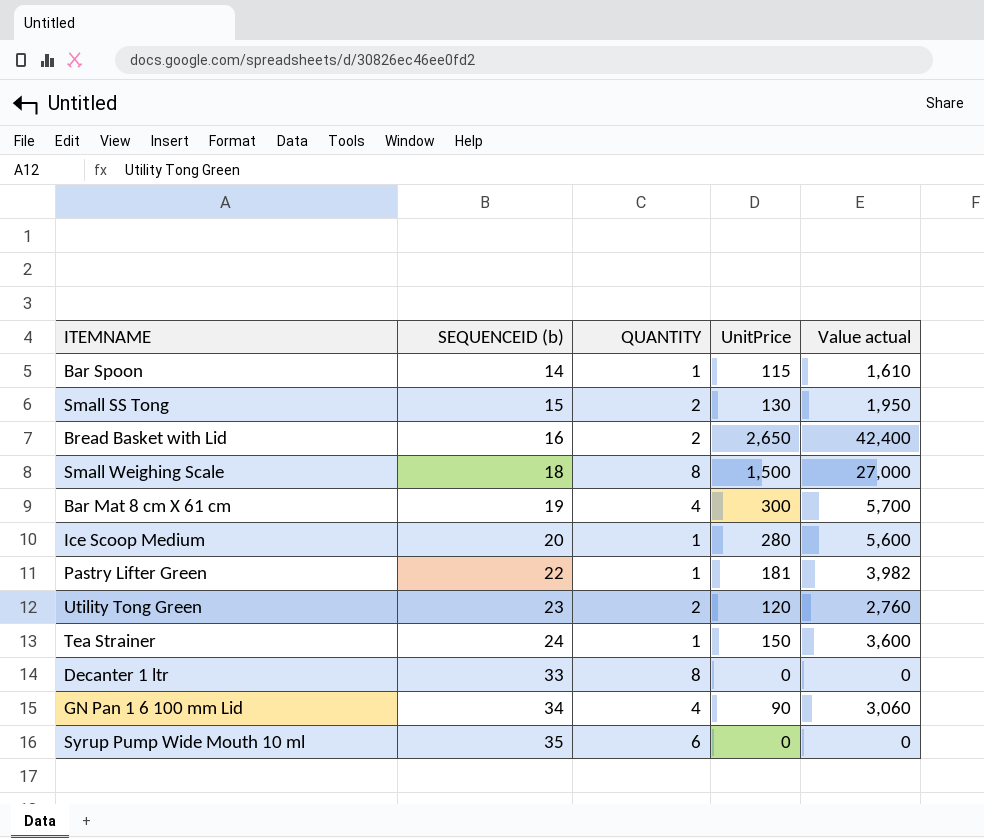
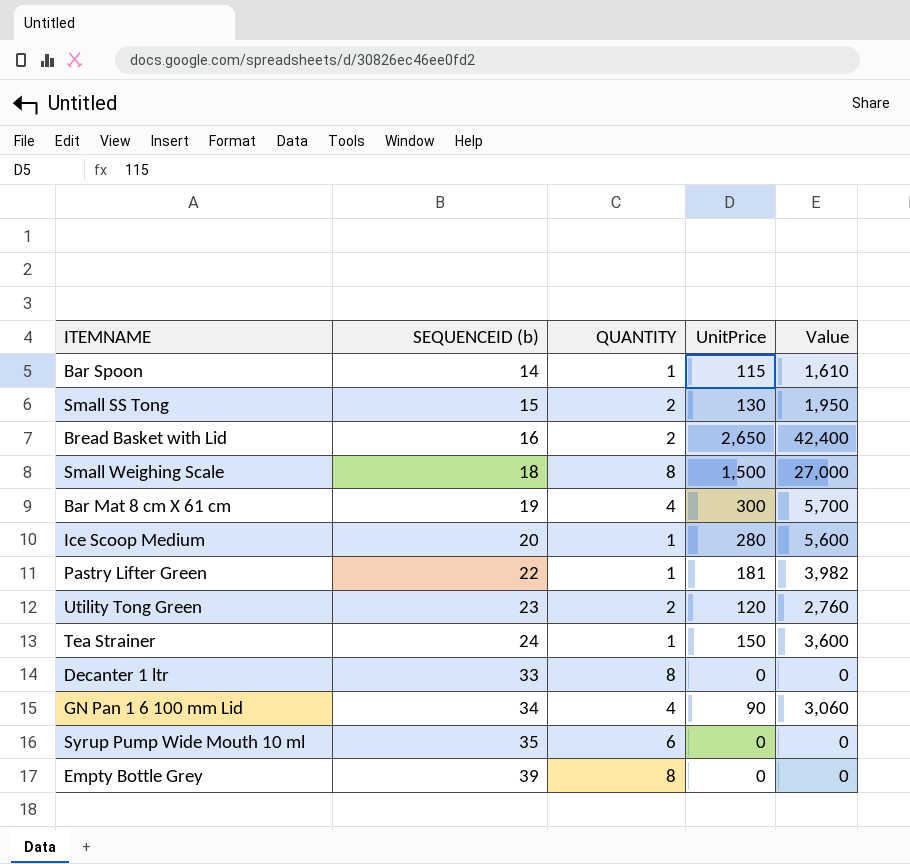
column name: Value actual -> Value
row Empty Bottle Grey: none -> 39 | 8 | 0 | 0

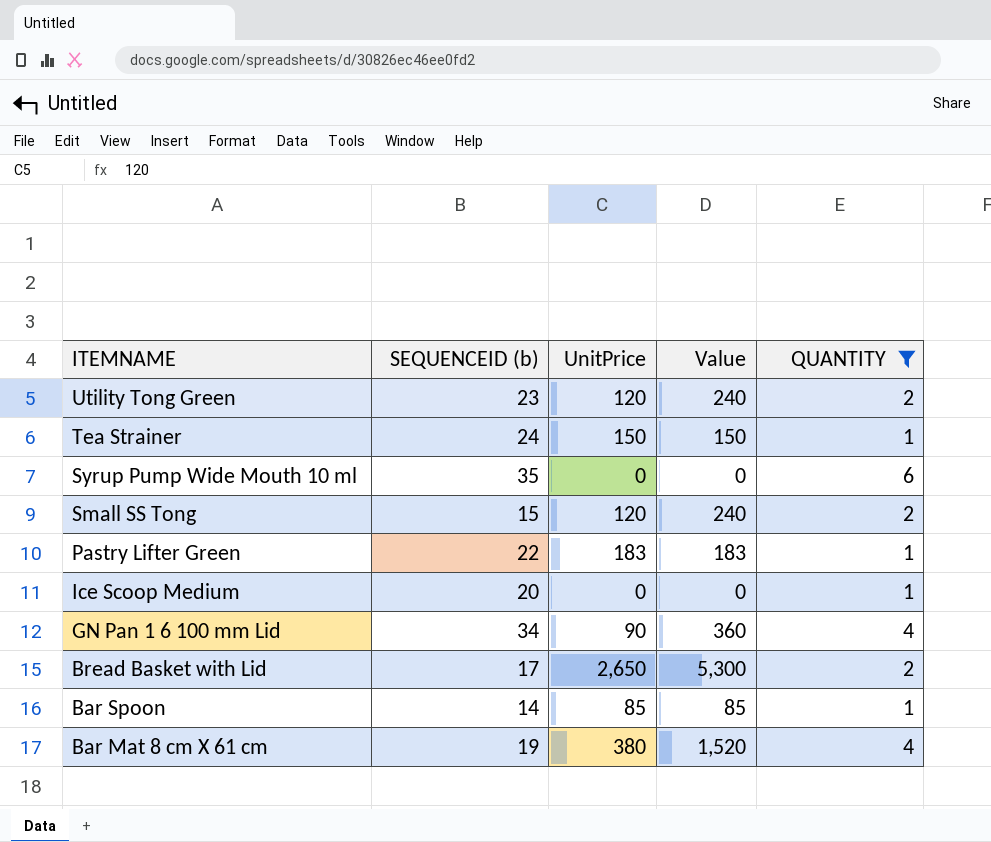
filter: none -> QUANTITY != 8
row order: SEQUENCEID (b) ascending -> ITEMNAME descending
column Value | formula: [SEQUENCEID (b)] * [UnitPrice] -> [UnitPrice] * [QUANTITY]
column QUANTITY | position: 3 -> 5
Small SS Tong | UnitPrice: 130 -> 120
Pastry Lifter Green | UnitPrice: 181 -> 183
Ice Scoop Medium | UnitPrice: 280 -> 0
Bread Basket with Lid | SEQUENCEID (b): 16 -> 17
Bar Spoon | UnitPrice: 115 -> 85
Bar Mat 8 cm X 61 cm | UnitPrice: 300 -> 380

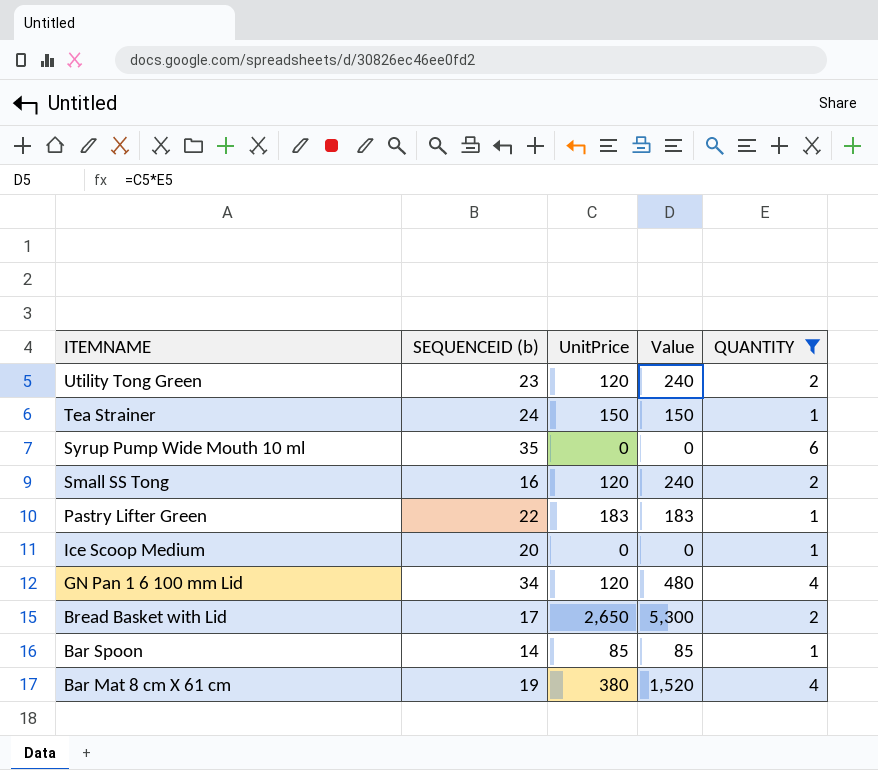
Small SS Tong | SEQUENCEID (b): 15 -> 16
GN Pan 1 6 100 mm Lid | UnitPrice: 90 -> 120
GN Pan 1 6 100 mm Lid | Value: 360 -> 480

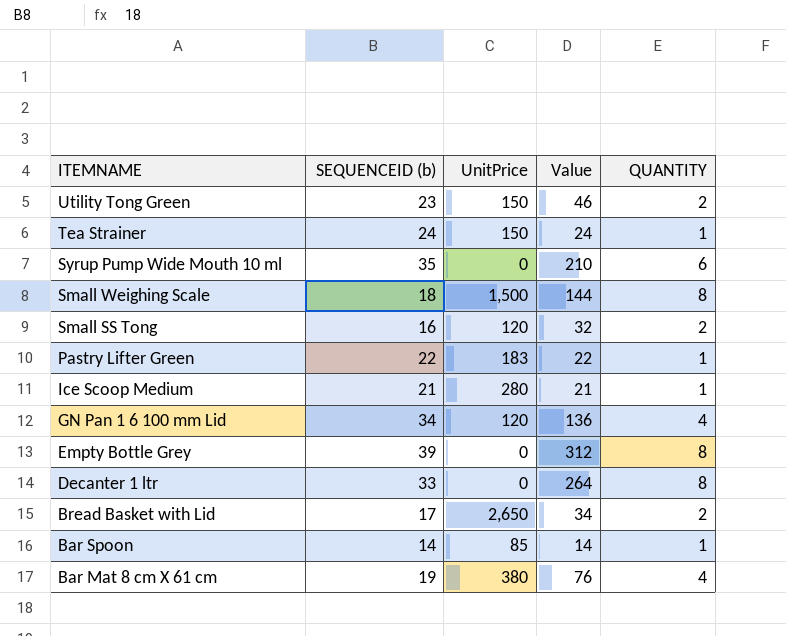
filter: QUANTITY != 8 -> none
column Value | formula: [UnitPrice] * [QUANTITY] -> [SEQUENCEID (b)] * [QUANTITY]
Utility Tong Green | UnitPrice: 120 -> 150
Ice Scoop Medium | SEQUENCEID (b): 20 -> 21
Ice Scoop Medium | UnitPrice: 0 -> 280

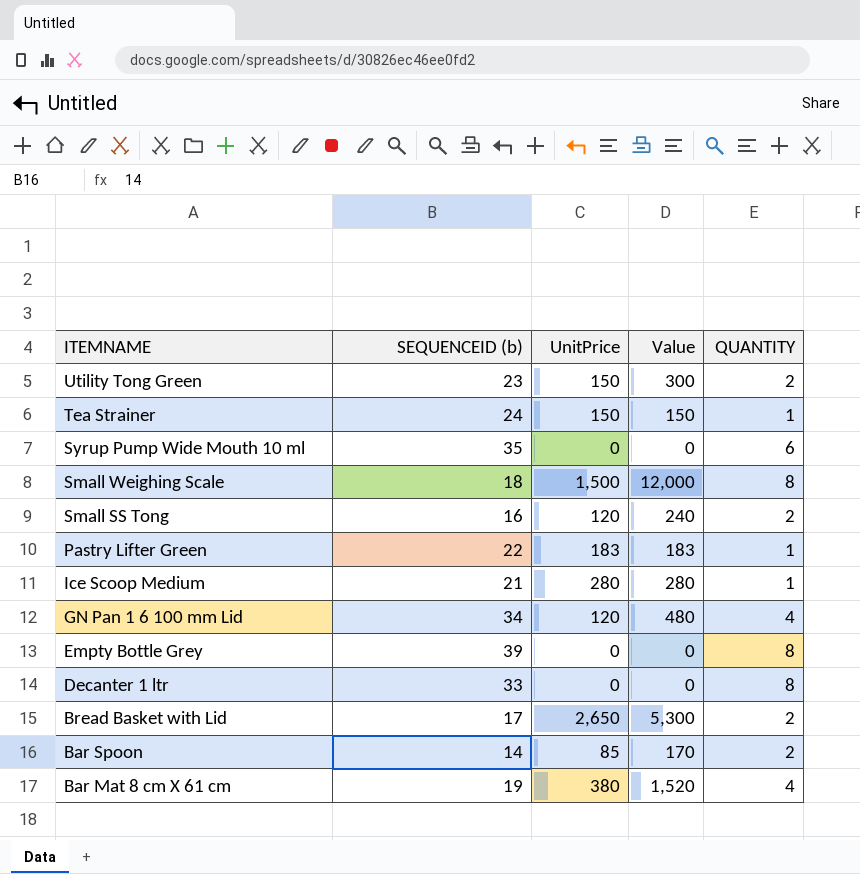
column Value | formula: [SEQUENCEID (b)] * [QUANTITY] -> [UnitPrice] * [QUANTITY]
Bar Spoon | QUANTITY: 1 -> 2

